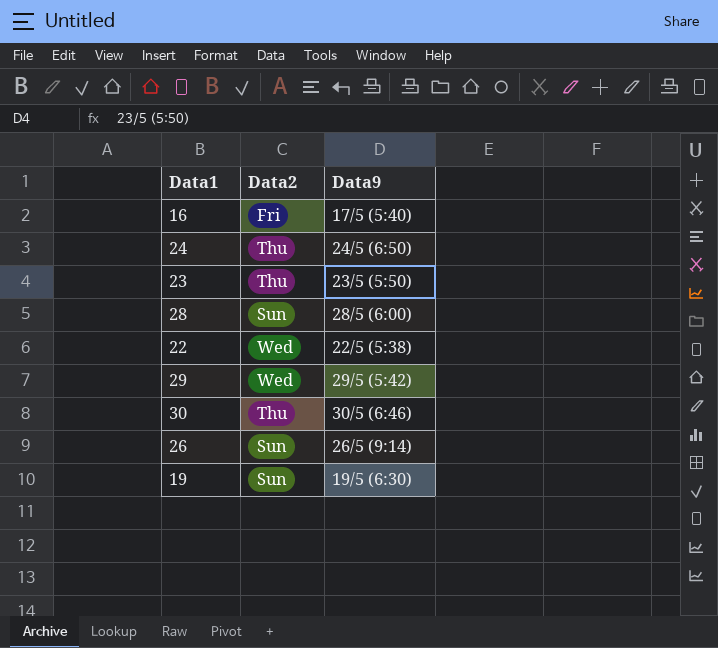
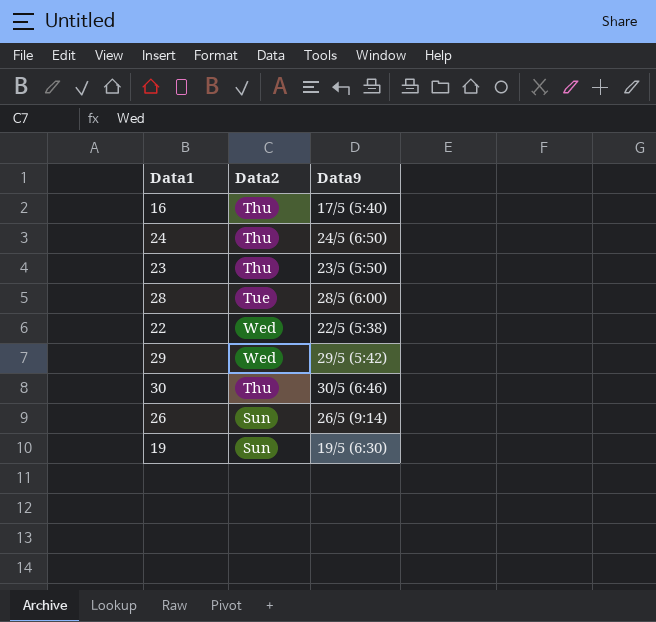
16 | Data2: Fri -> Thu
28 | Data2: Sun -> Tue

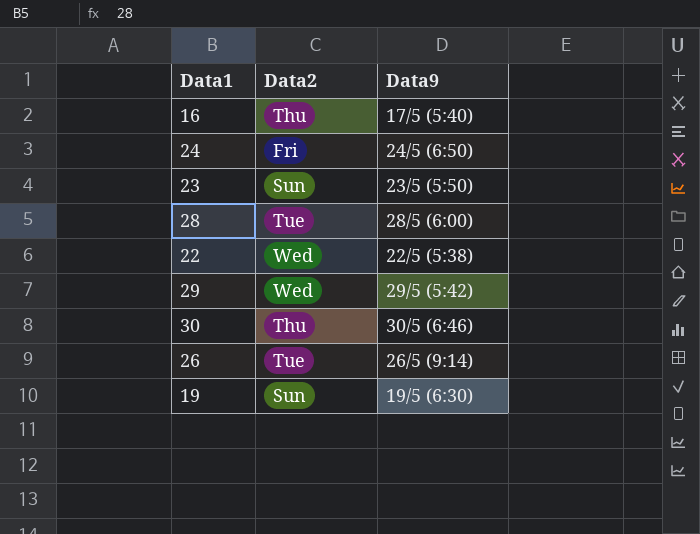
24 | Data2: Thu -> Fri
23 | Data2: Thu -> Sun
26 | Data2: Sun -> Tue

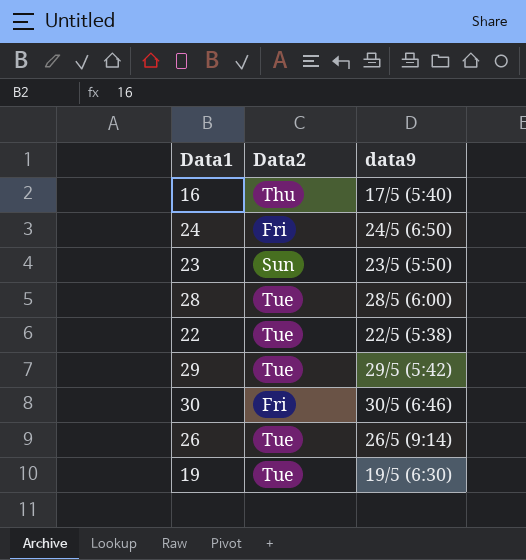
column name: Data9 -> data9
22 | Data2: Wed -> Tue
29 | Data2: Wed -> Tue
30 | Data2: Thu -> Fri
19 | Data2: Sun -> Tue

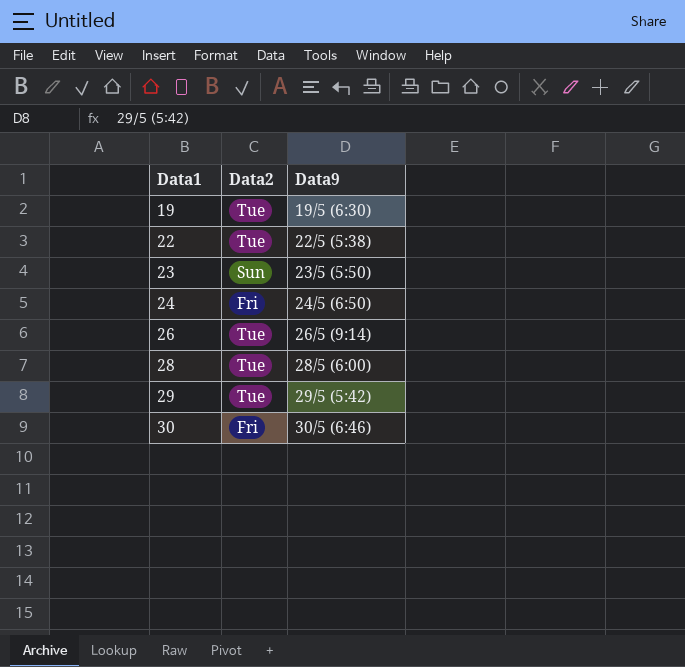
row order: none -> Data1 ascending
column name: data9 -> Data9
row 16: Thu | 17/5 (5:40) -> none

